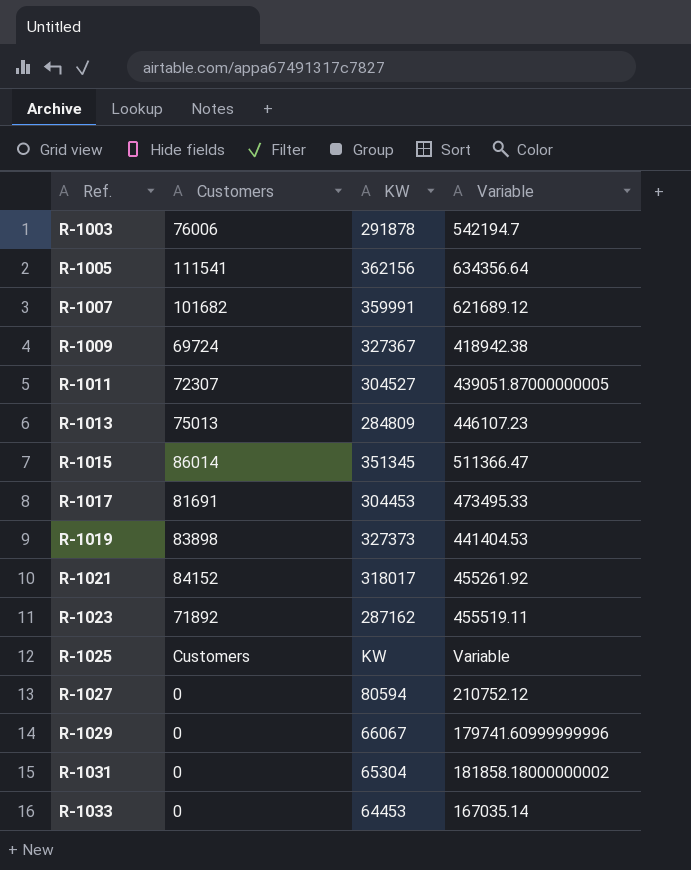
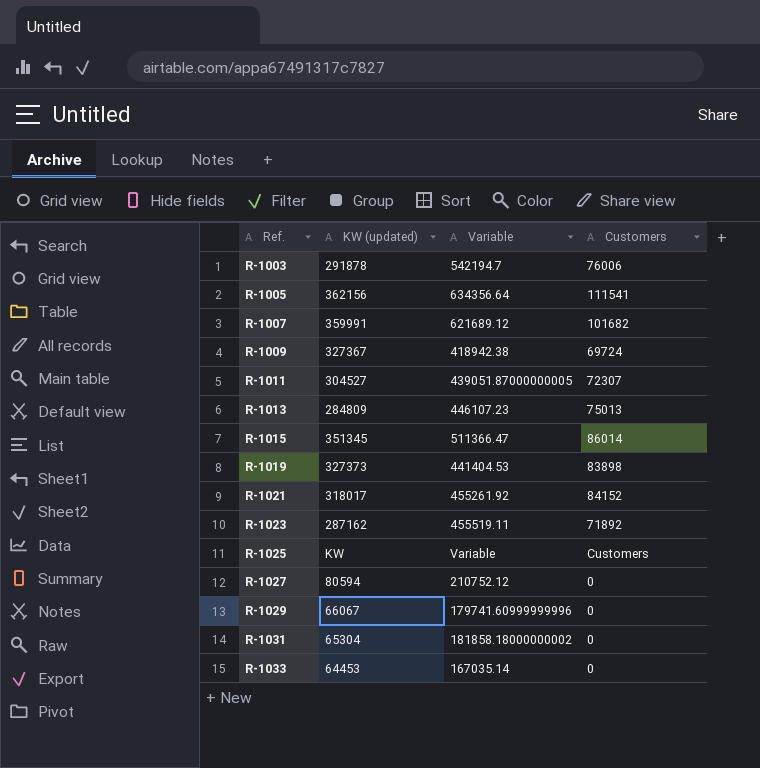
column name: KW -> KW (updated)
column Customers | position: 2 -> 4
row R-1017: 81691 | 304453 | 473495.33 -> none

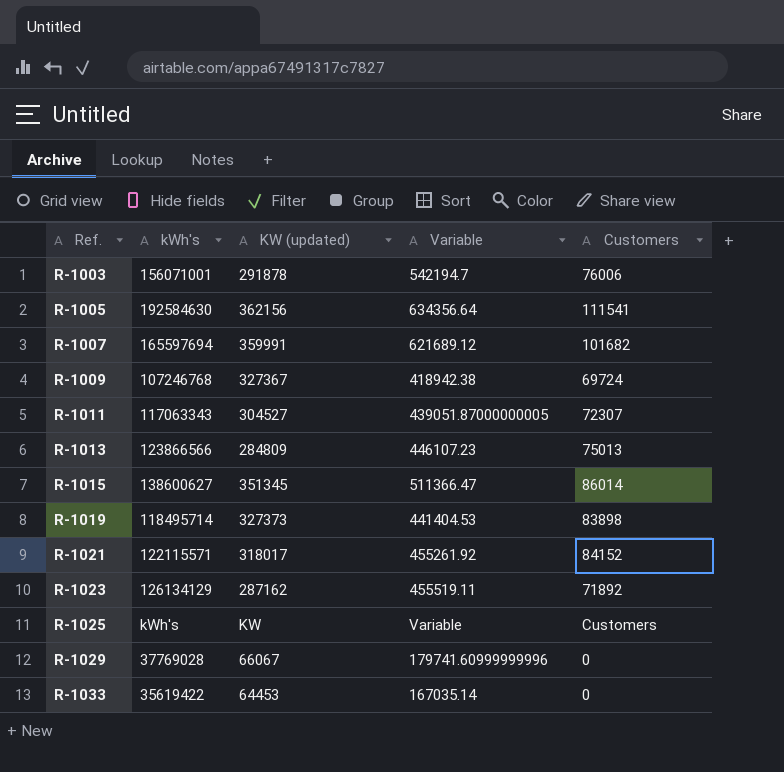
column kWh's | position: none -> 2
row R-1027: 80594 | 210752.12 | 0 -> none
row R-1031: 65304 | 181858.18000000002 | 0 -> none

